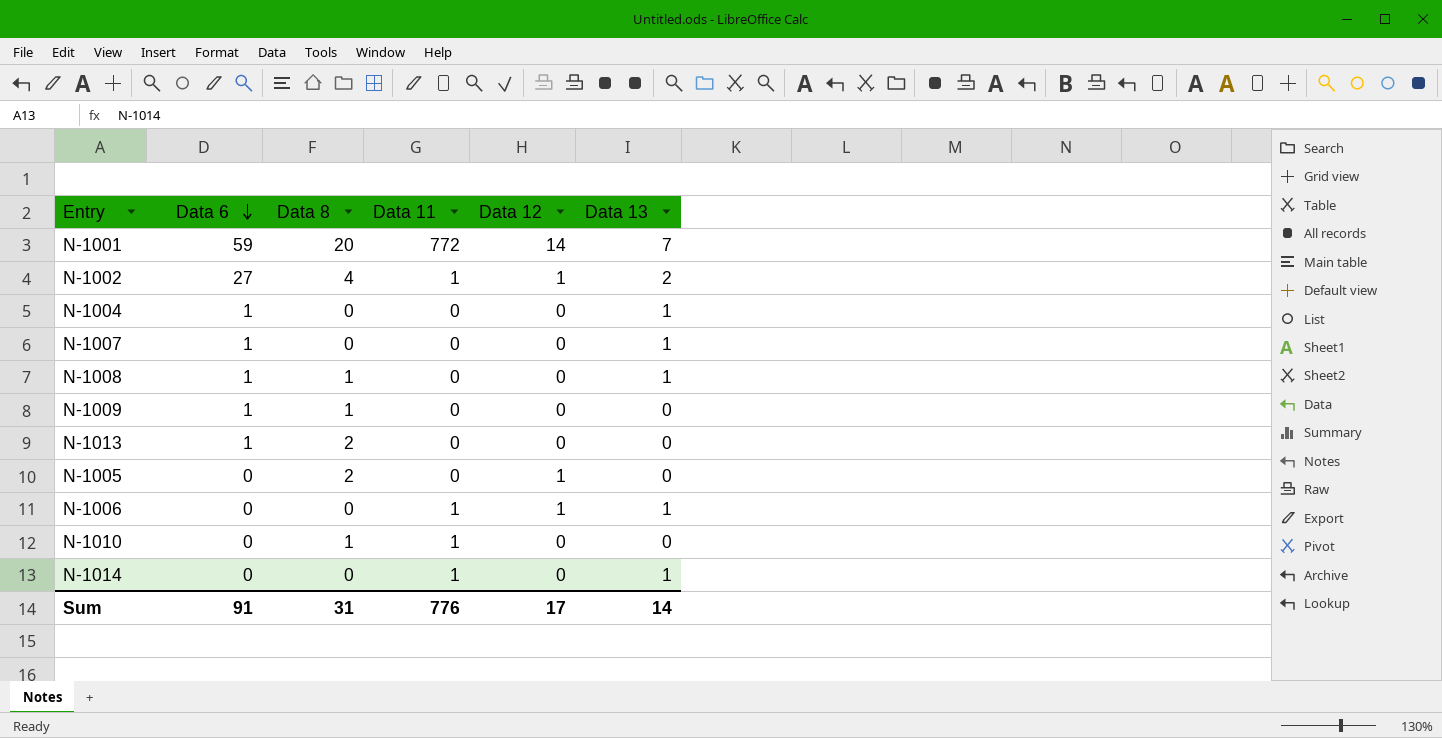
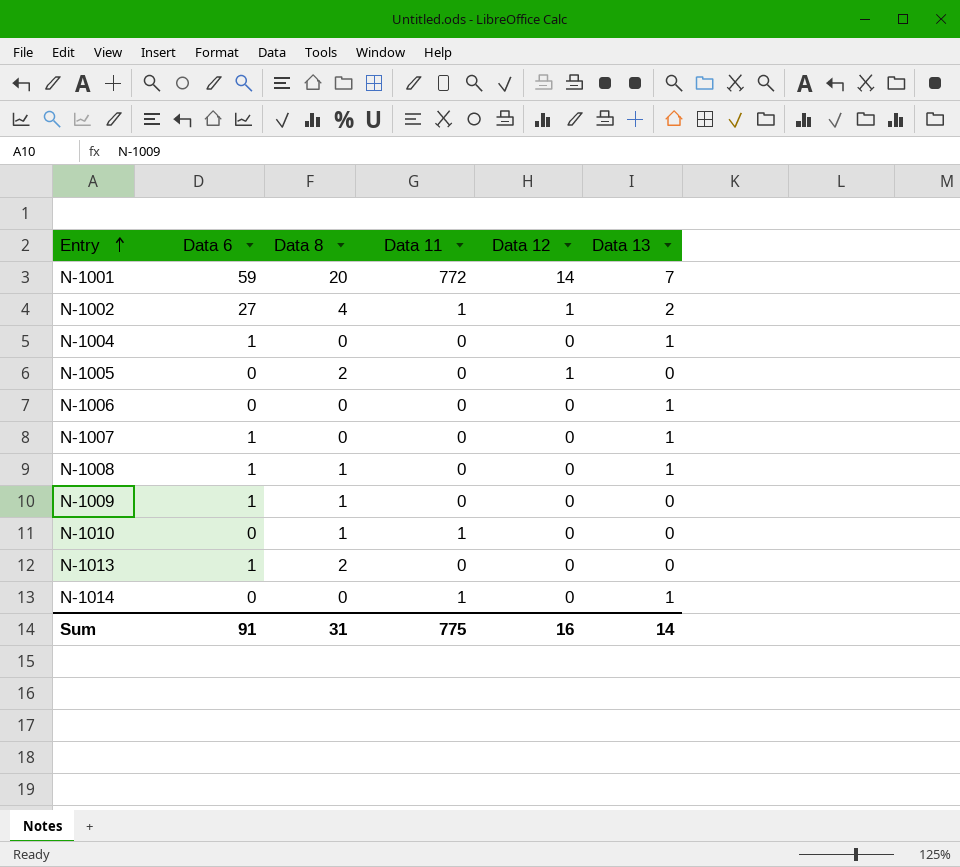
row order: Data 6 descending -> Entry ascending
N-1006 | Data 11: 1 -> 0
N-1006 | Data 12: 1 -> 0
Sum | Data 11: 776 -> 775
Sum | Data 12: 17 -> 16

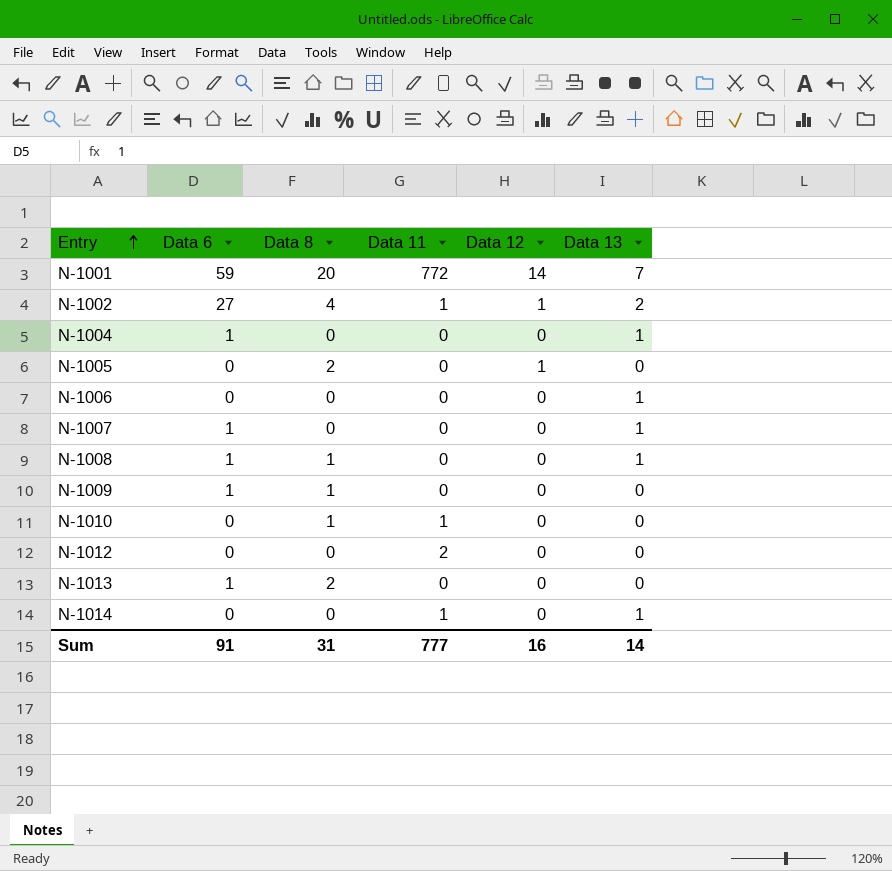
row N-1012: none -> 0 | 0 | 2 | 0 | 0
Sum | Data 11: 775 -> 777

